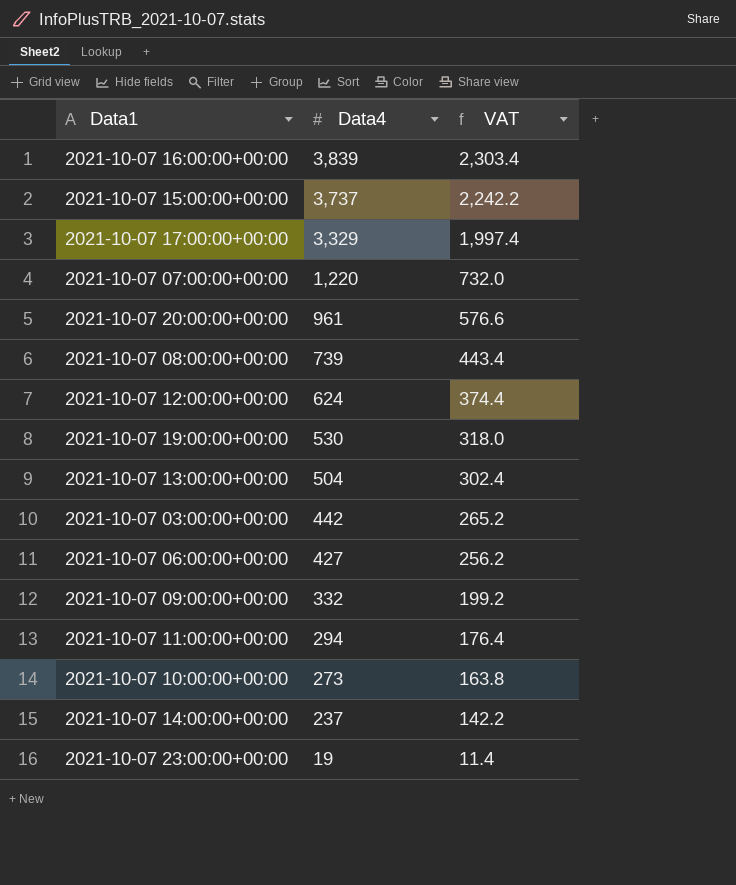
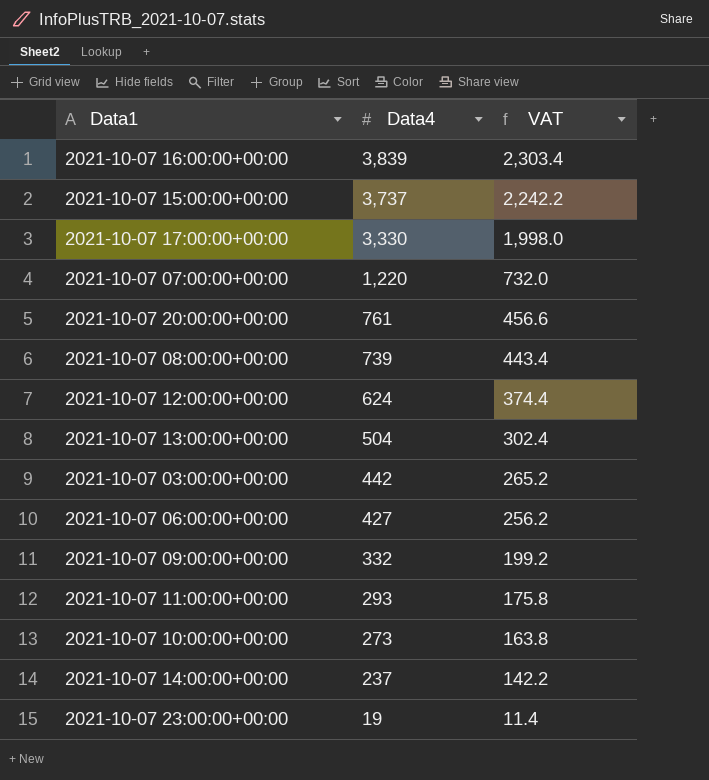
row 2021-10-07 19:00:00+00:00: 530 | 318.0 -> none
2021-10-07 17:00:00+00:00 | Data4: 3,329 -> 3,330
2021-10-07 17:00:00+00:00 | VAT: 1,997.4 -> 1,998.0
2021-10-07 20:00:00+00:00 | Data4: 961 -> 761
2021-10-07 20:00:00+00:00 | VAT: 576.6 -> 456.6
2021-10-07 11:00:00+00:00 | Data4: 294 -> 293
2021-10-07 11:00:00+00:00 | VAT: 176.4 -> 175.8

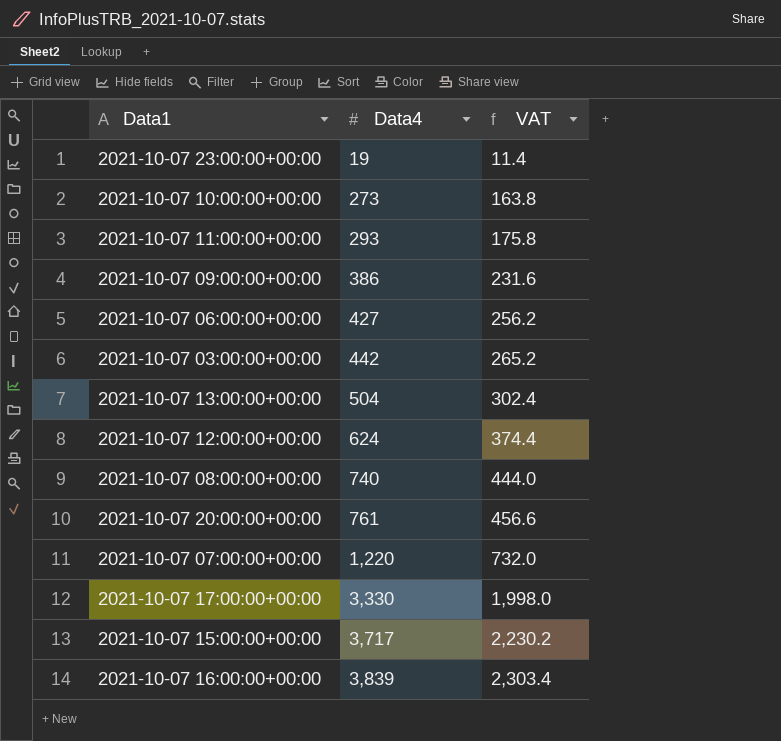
row order: Data4 descending -> Data4 ascending
row 2021-10-07 14:00:00+00:00: 237 | 142.2 -> none
2021-10-07 09:00:00+00:00 | Data4: 332 -> 386
2021-10-07 09:00:00+00:00 | VAT: 199.2 -> 231.6
2021-10-07 08:00:00+00:00 | Data4: 739 -> 740
2021-10-07 08:00:00+00:00 | VAT: 443.4 -> 444.0
2021-10-07 15:00:00+00:00 | Data4: 3,737 -> 3,717
2021-10-07 15:00:00+00:00 | VAT: 2,242.2 -> 2,230.2

